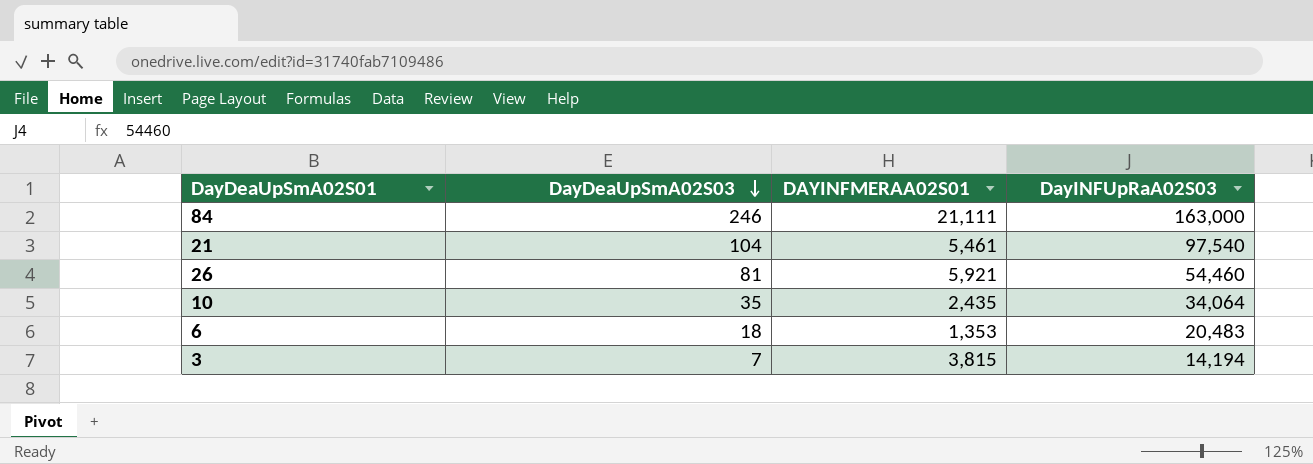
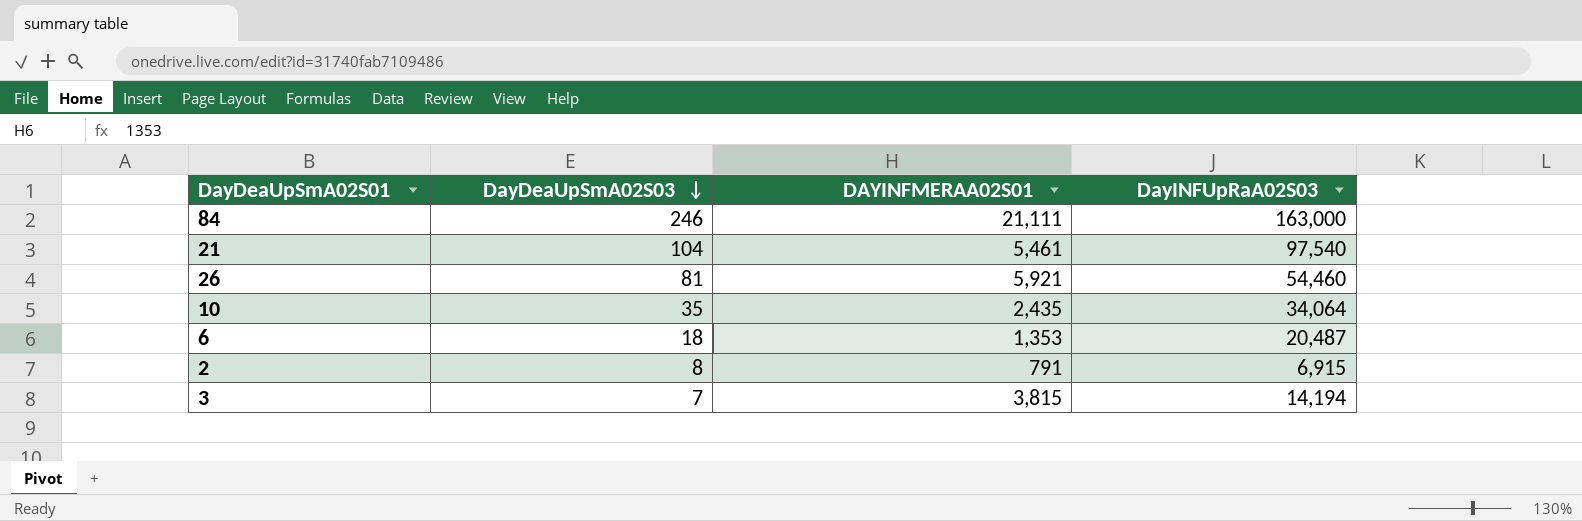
6 | DayINFUpRaA02S03: 20,483 -> 20,487
row 2: none -> 8 | 791 | 6,915

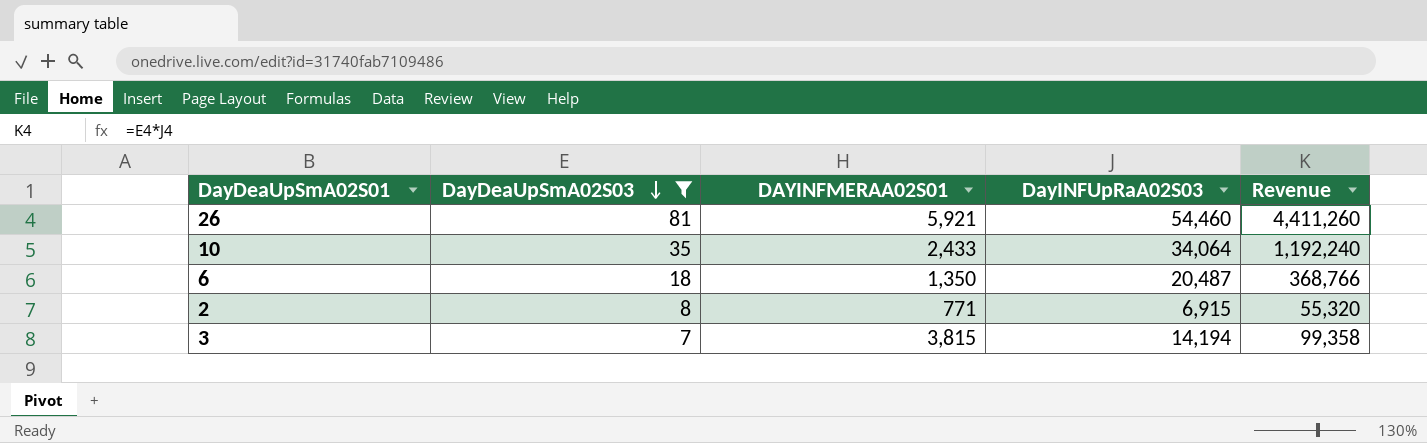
filter: none -> DayDeaUpSmA02S03 <= 81
column Revenue | formula: none -> [DayDeaUpSmA02S03] * [DayINFUpRaA02S03]
10 | DAYINFMERAA02S01: 2,435 -> 2,433
6 | DAYINFMERAA02S01: 1,353 -> 1,350
2 | DAYINFMERAA02S01: 791 -> 771

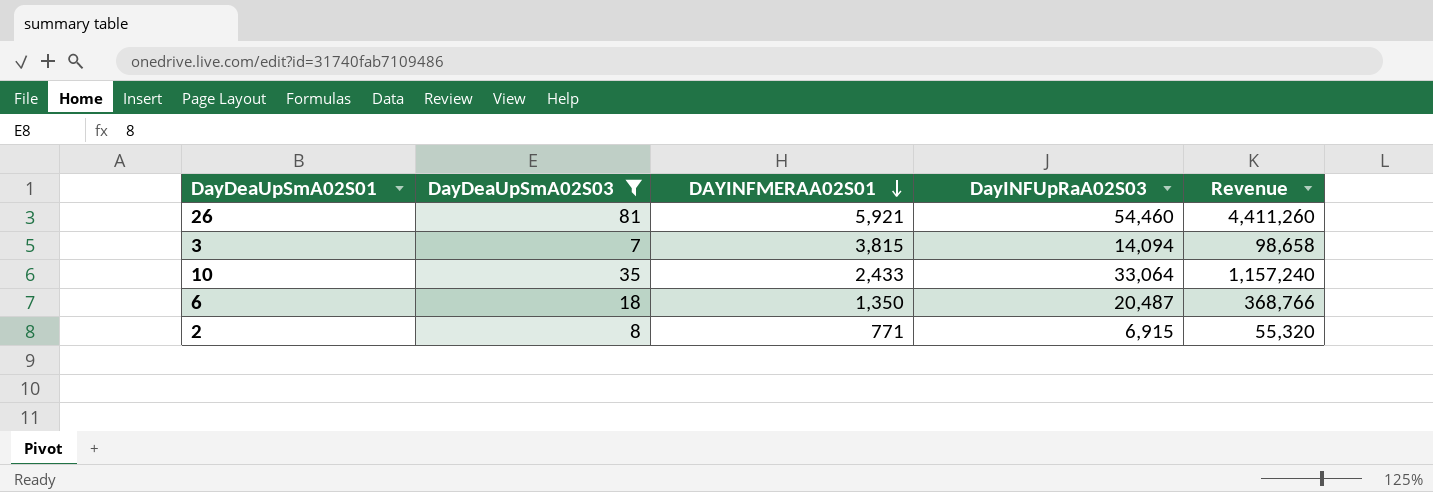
row order: DayDeaUpSmA02S03 descending -> DAYINFMERAA02S01 descending
3 | DayINFUpRaA02S03: 14,194 -> 14,094
3 | Revenue: 99,358 -> 98,658
10 | DayINFUpRaA02S03: 34,064 -> 33,064
10 | Revenue: 1,192,240 -> 1,157,240

